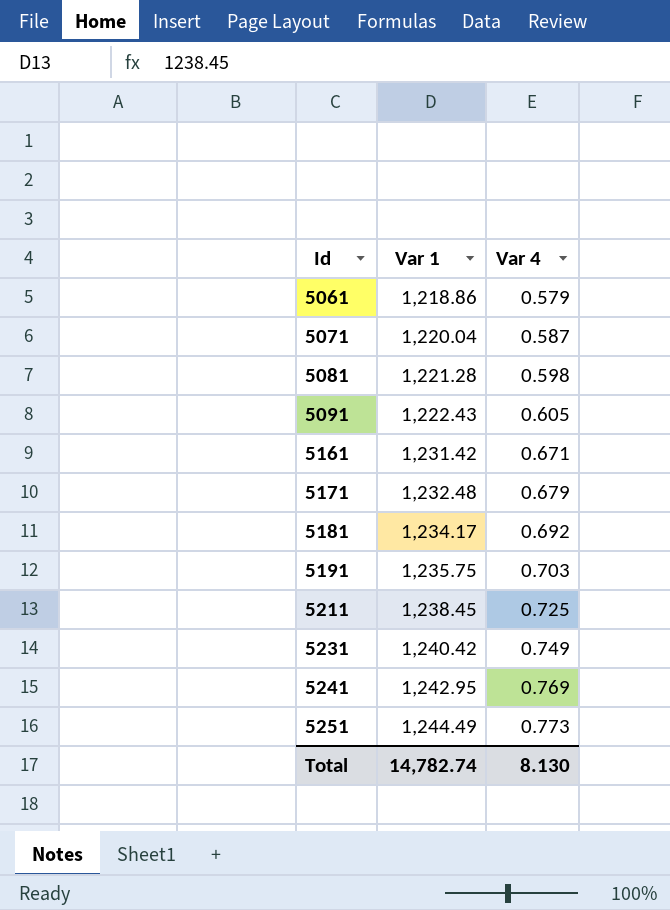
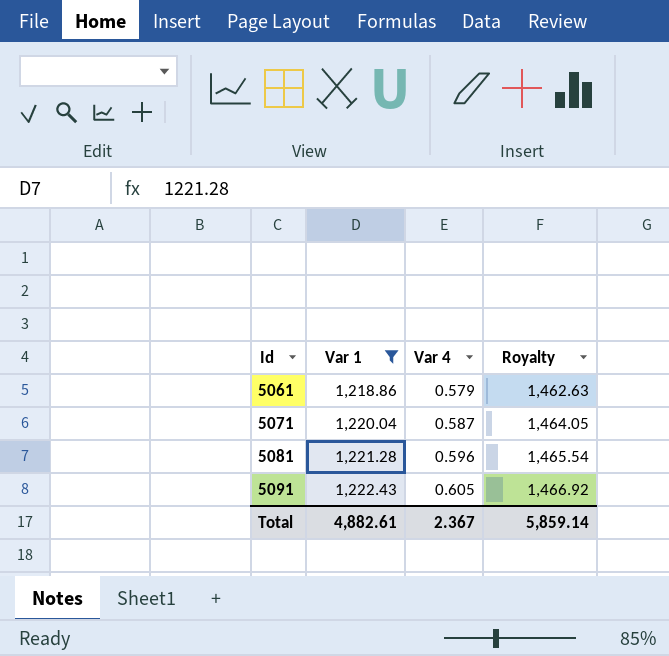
filter: none -> Var 1 <= 1,222.43
column Royalty | formula: none -> [Var 1] * 1.2
5081 | Var 4: 0.598 -> 0.596
Total | Var 1: 14,782.74 -> 4,882.61
Total | Var 4: 8.130 -> 2.367

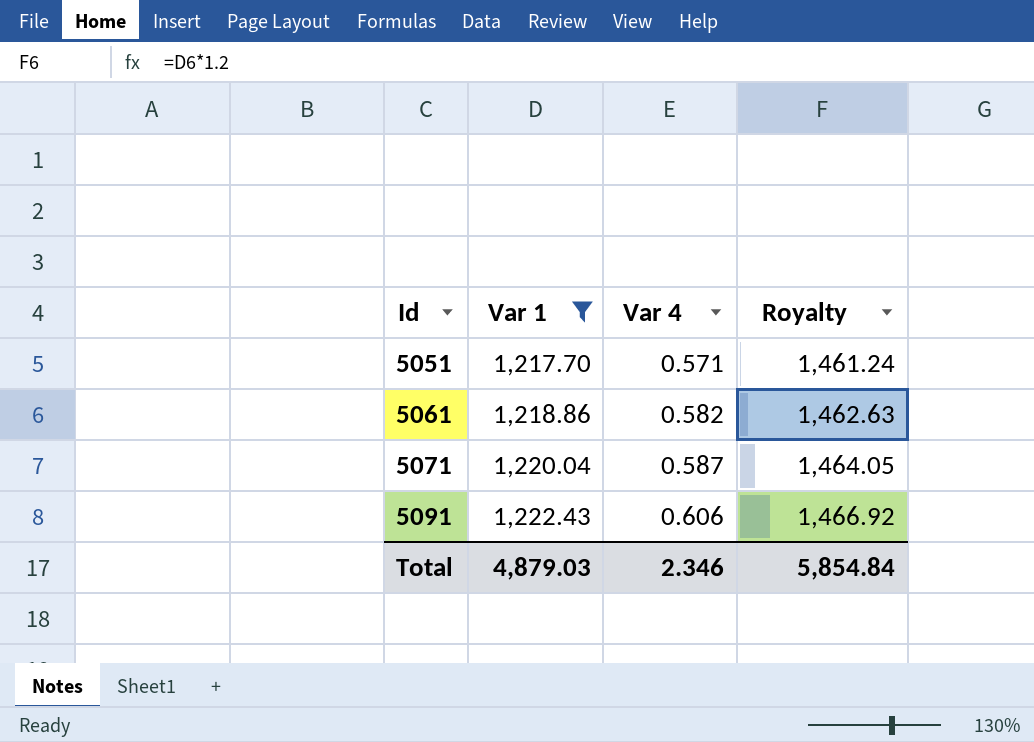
row 5081: 1,221.28 | 0.596 | 1,465.54 -> none
row 5051: none -> 1,217.70 | 0.571 | 1,461.24
5061 | Var 4: 0.579 -> 0.582
5091 | Var 4: 0.605 -> 0.606
Total | Var 1: 4,882.61 -> 4,879.03
Total | Var 4: 2.367 -> 2.346
Total | Royalty: 5,859.14 -> 5,854.84

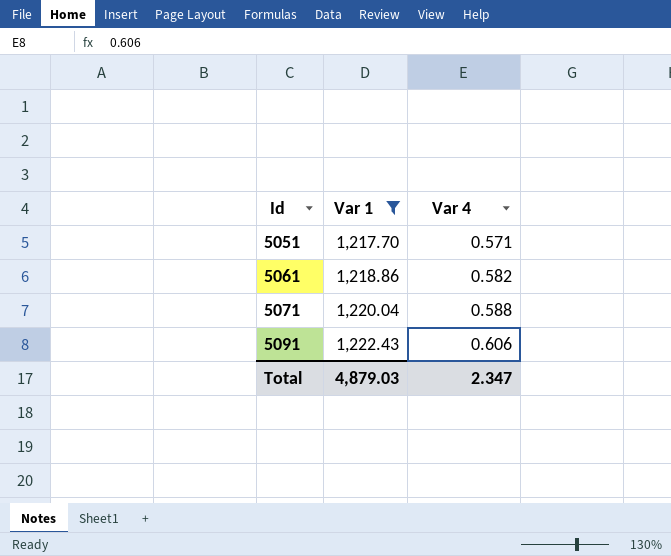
column Royalty | formula: [Var 1] * 1.2 -> none
5071 | Var 4: 0.587 -> 0.588
Total | Var 4: 2.346 -> 2.347

